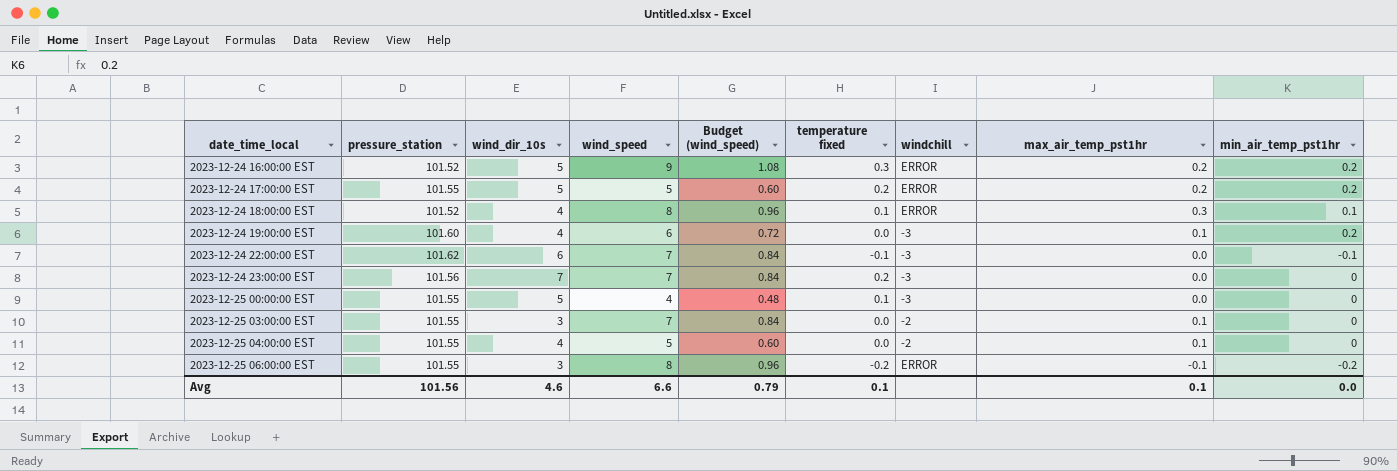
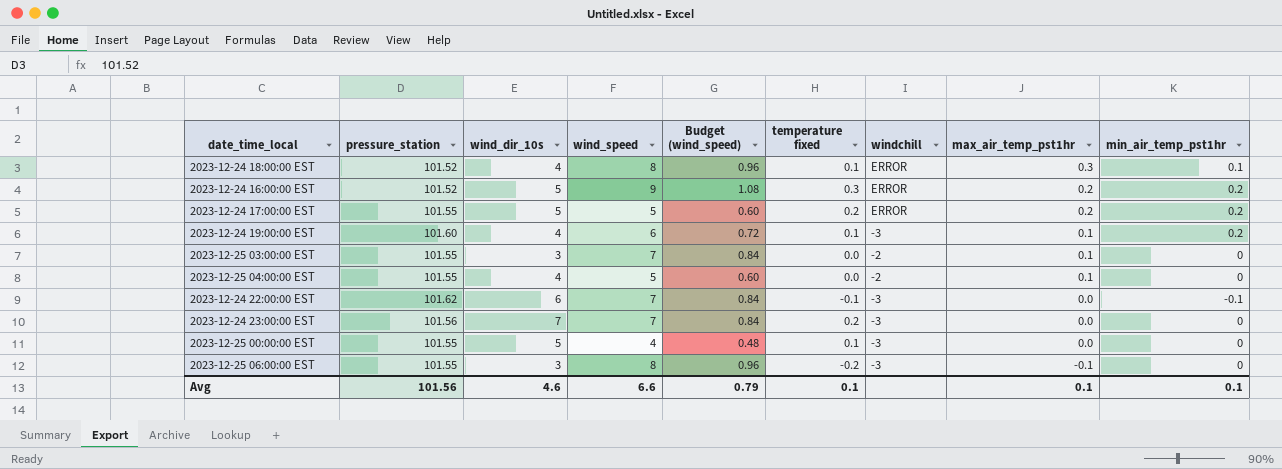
row order: date_time_local ascending -> max_air_temp_pst1hr descending
2023-12-24 19:00:00 EST | temperature fixed: 0.0 -> 0.1
2023-12-25 06:00:00 EST | windchill: ERROR -> -3
2023-12-25 06:00:00 EST | min_air_temp_pst1hr: -0.2 -> 0
Avg | min_air_temp_pst1hr: 0.0 -> 0.1

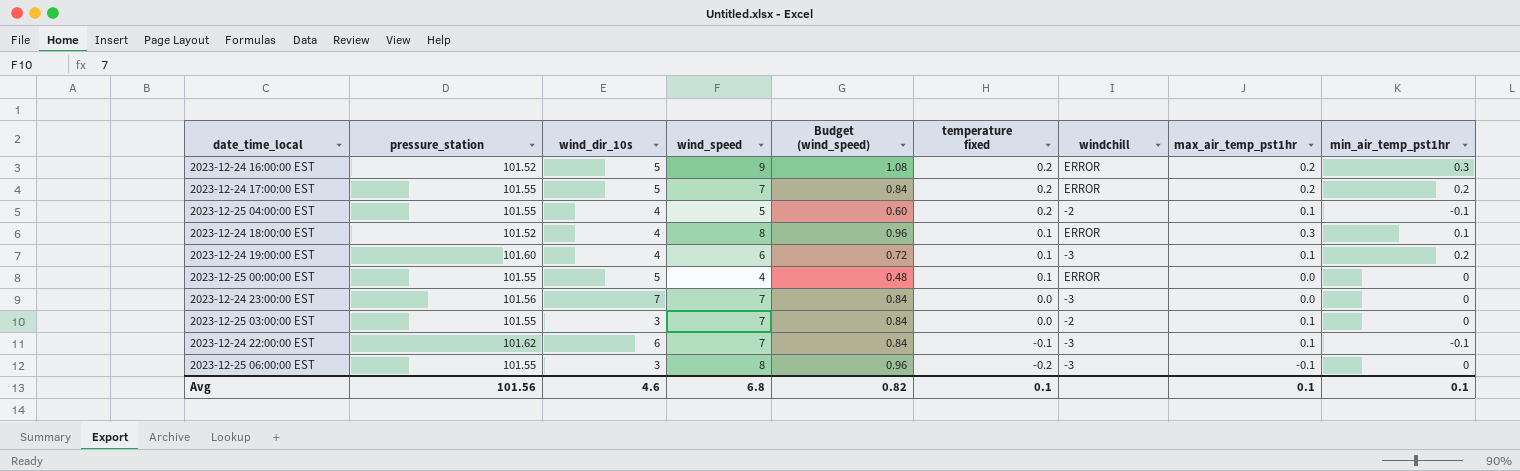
row order: max_air_temp_pst1hr descending -> temperature fixed descending
2023-12-24 16:00:00 EST | temperature fixed: 0.3 -> 0.2
2023-12-24 16:00:00 EST | min_air_temp_pst1hr: 0.2 -> 0.3
2023-12-24 17:00:00 EST | wind_speed: 5 -> 7
2023-12-24 17:00:00 EST | Budget (wind_speed): 0.60 -> 0.84
2023-12-25 04:00:00 EST | temperature fixed: 0.0 -> 0.2
2023-12-25 04:00:00 EST | min_air_temp_pst1hr: 0 -> -0.1
2023-12-25 00:00:00 EST | windchill: -3 -> ERROR
2023-12-24 23:00:00 EST | temperature fixed: 0.2 -> 0.0
2023-12-24 22:00:00 EST | max_air_temp_pst1hr: 0.0 -> 0.1
Avg | wind_speed: 6.6 -> 6.8
Avg | Budget (wind_speed): 0.79 -> 0.82

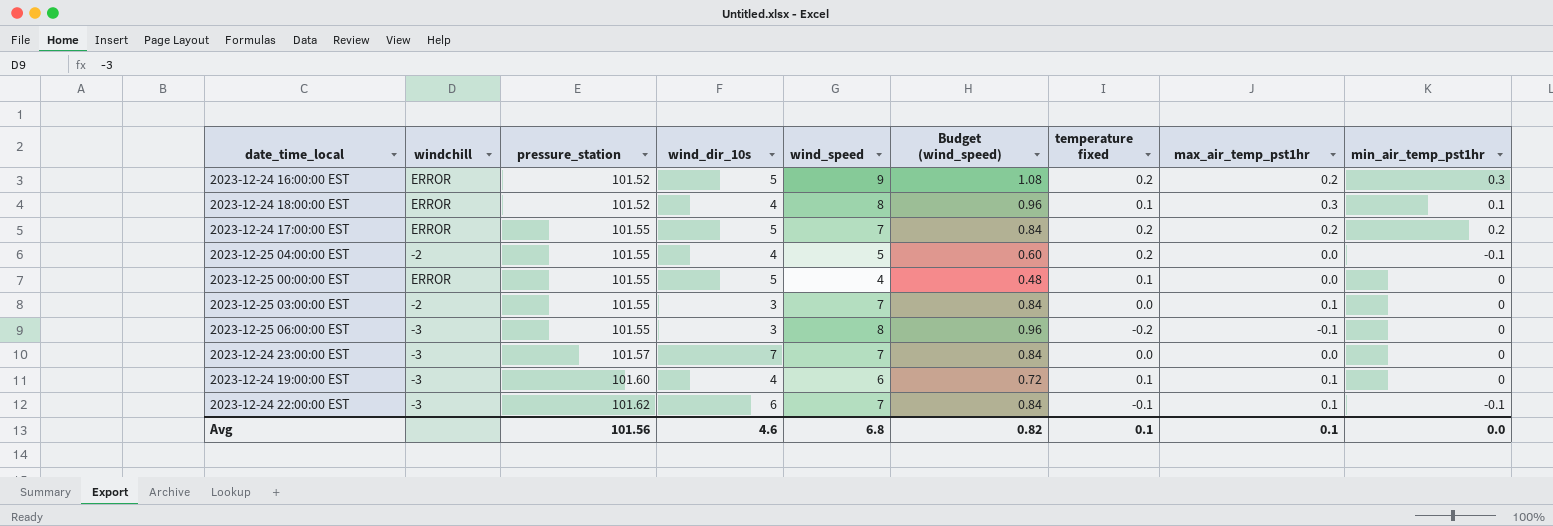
row order: temperature fixed descending -> pressure_station ascending
column windchill | position: 7 -> 2
2023-12-25 04:00:00 EST | max_air_temp_pst1hr: 0.1 -> 0.0
2023-12-24 23:00:00 EST | pressure_station: 101.56 -> 101.57
2023-12-24 19:00:00 EST | min_air_temp_pst1hr: 0.2 -> 0
Avg | min_air_temp_pst1hr: 0.1 -> 0.0

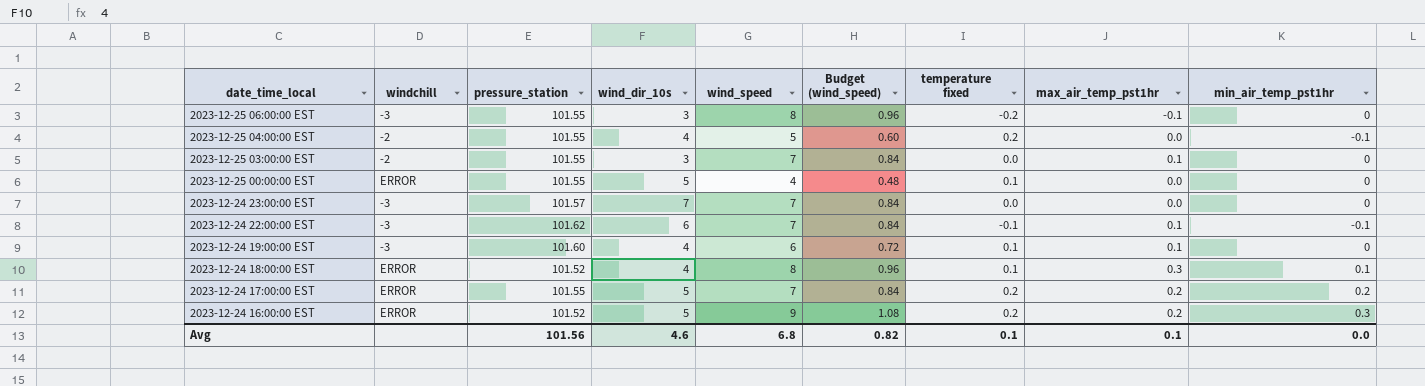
row order: pressure_station ascending -> date_time_local descending

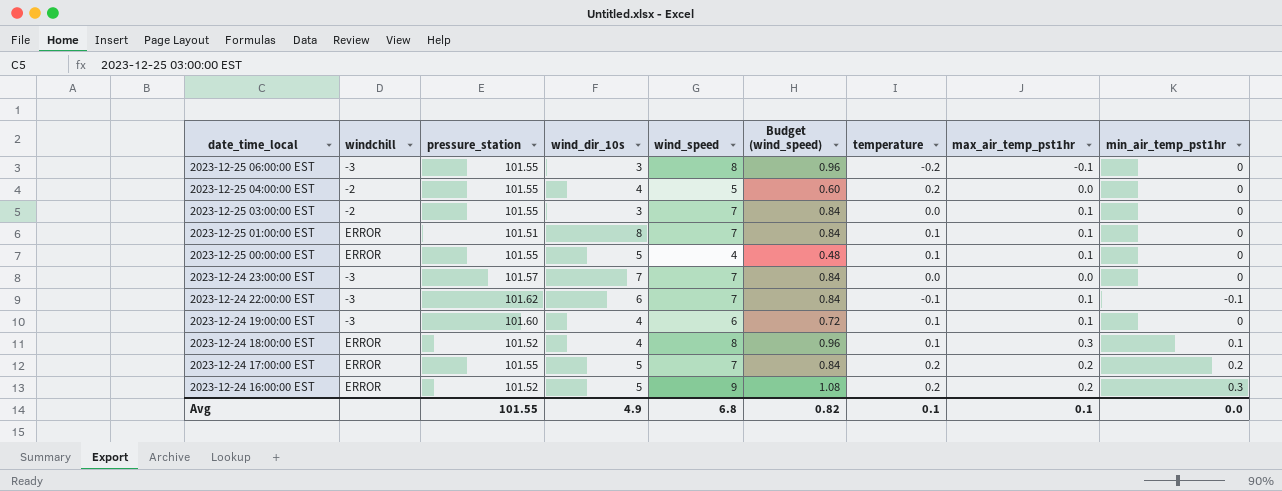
column name: temperature fixed -> temperature
2023-12-25 04:00:00 EST | min_air_temp_pst1hr: -0.1 -> 0
row 2023-12-25 01:00:00 EST: none -> ERROR | 101.51 | 8 | 7 | 0.84 | 0.1 | 0.1 | 0
2023-12-25 00:00:00 EST | max_air_temp_pst1hr: 0.0 -> 0.1
Avg | pressure_station: 101.56 -> 101.55
Avg | wind_dir_10s: 4.6 -> 4.9

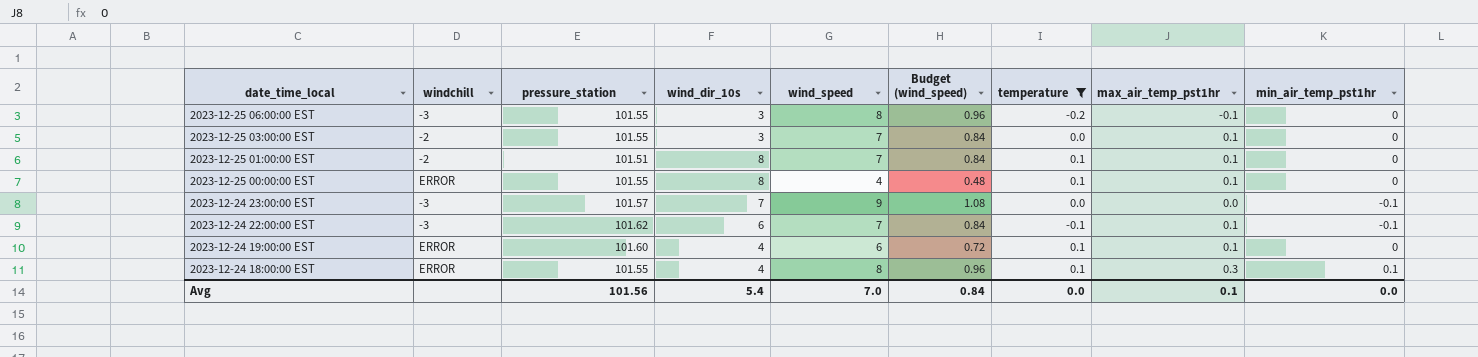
filter: none -> temperature != 0.2
2023-12-25 01:00:00 EST | windchill: ERROR -> -2
2023-12-25 00:00:00 EST | wind_dir_10s: 5 -> 8
2023-12-24 23:00:00 EST | wind_speed: 7 -> 9
2023-12-24 23:00:00 EST | Budget (wind_speed): 0.84 -> 1.08
2023-12-24 23:00:00 EST | min_air_temp_pst1hr: 0 -> -0.1
2023-12-24 19:00:00 EST | windchill: -3 -> ERROR
2023-12-24 18:00:00 EST | pressure_station: 101.52 -> 101.55
Avg | pressure_station: 101.55 -> 101.56
Avg | wind_dir_10s: 4.9 -> 5.4
Avg | wind_speed: 6.8 -> 7.0
Avg | Budget (wind_speed): 0.82 -> 0.84
Avg | temperature: 0.1 -> 0.0

